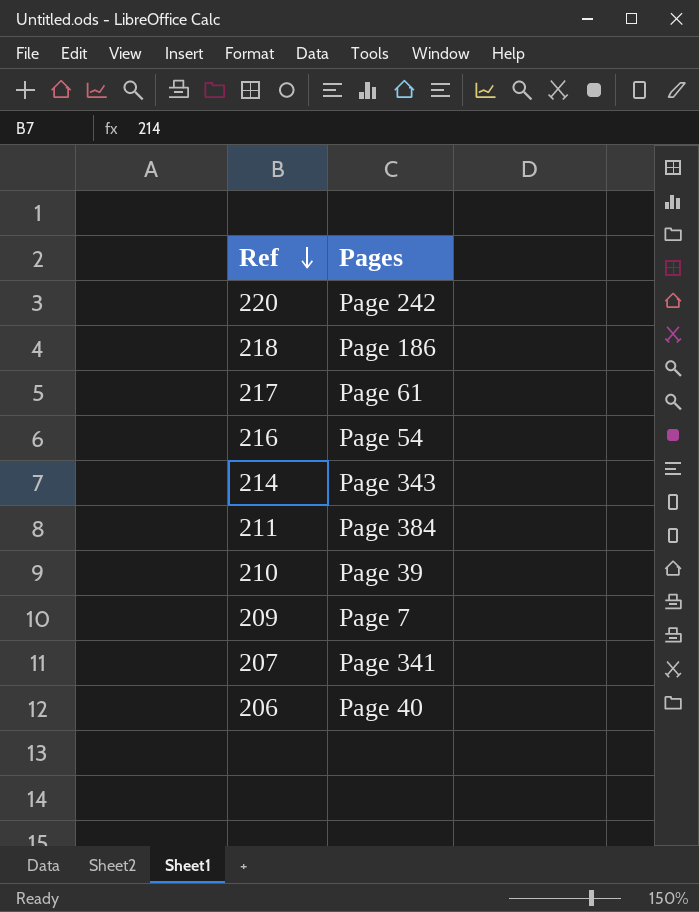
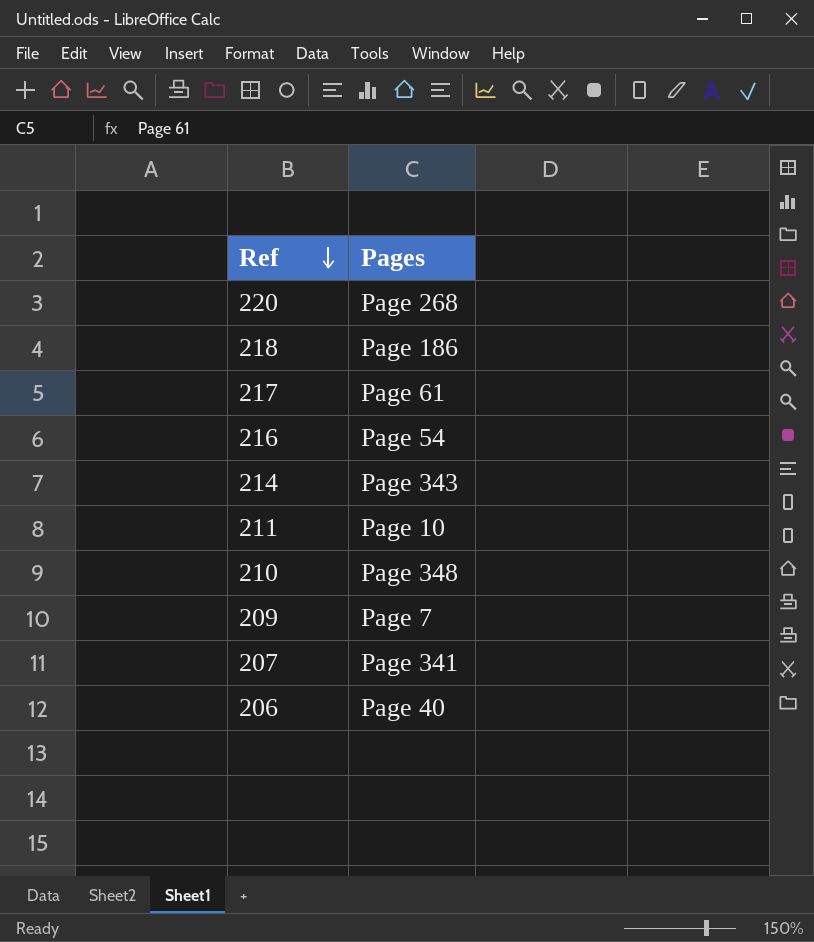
220 | Pages: Page 242 -> Page 268
211 | Pages: Page 384 -> Page 10
210 | Pages: Page 39 -> Page 348

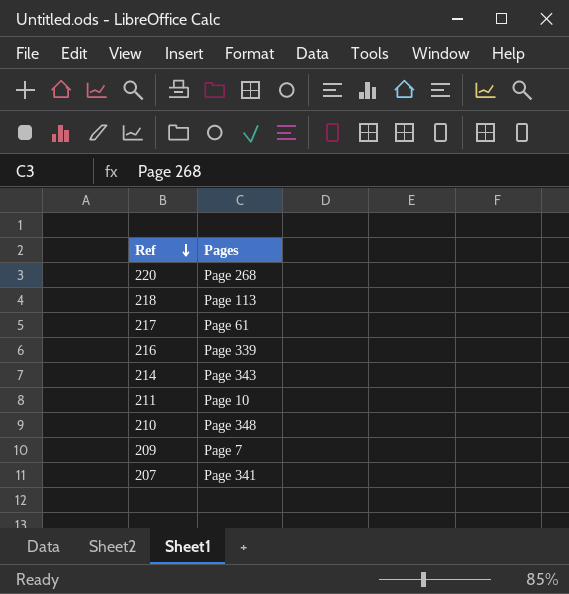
row 206: Page 40 -> none
218 | Pages: Page 186 -> Page 113
216 | Pages: Page 54 -> Page 339

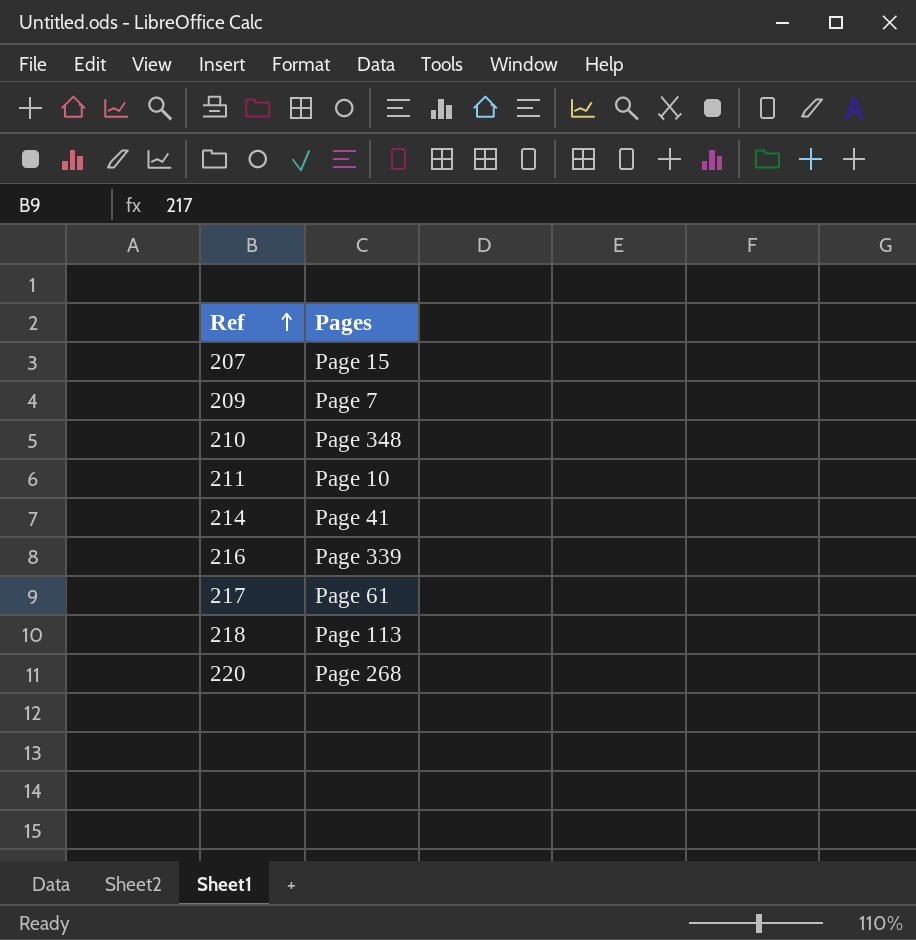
row order: Ref descending -> Ref ascending
207 | Pages: Page 341 -> Page 15
214 | Pages: Page 343 -> Page 41

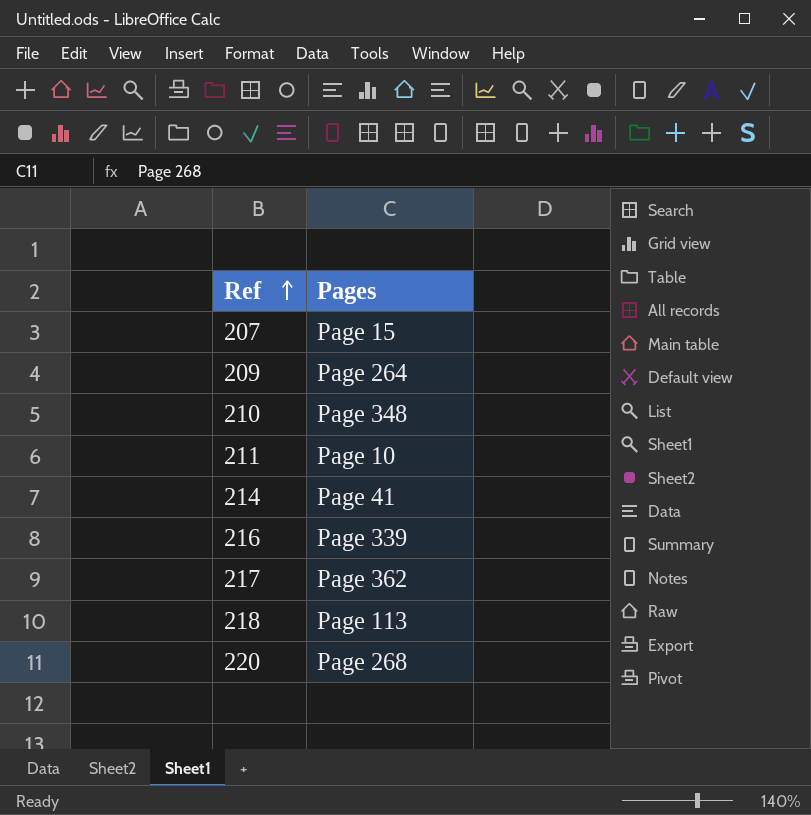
209 | Pages: Page 7 -> Page 264
217 | Pages: Page 61 -> Page 362

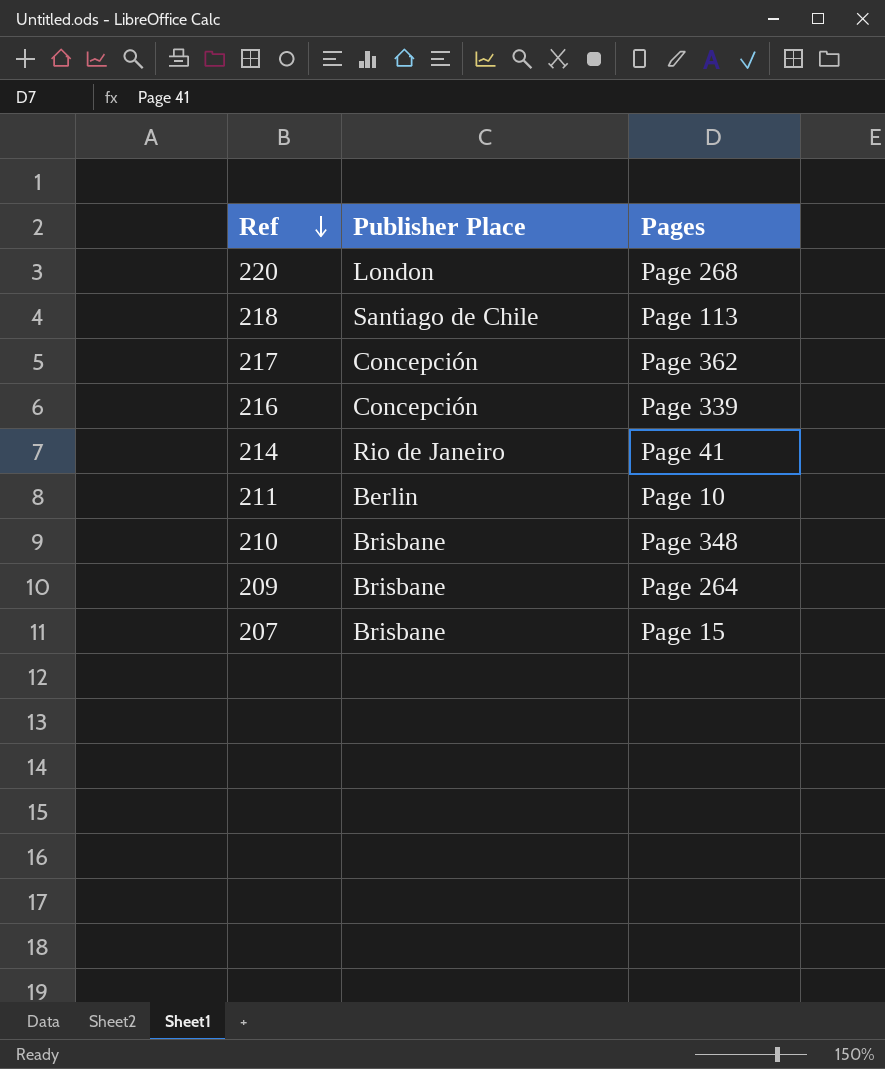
row order: Ref ascending -> Ref descending
column Publisher Place | position: none -> 2

